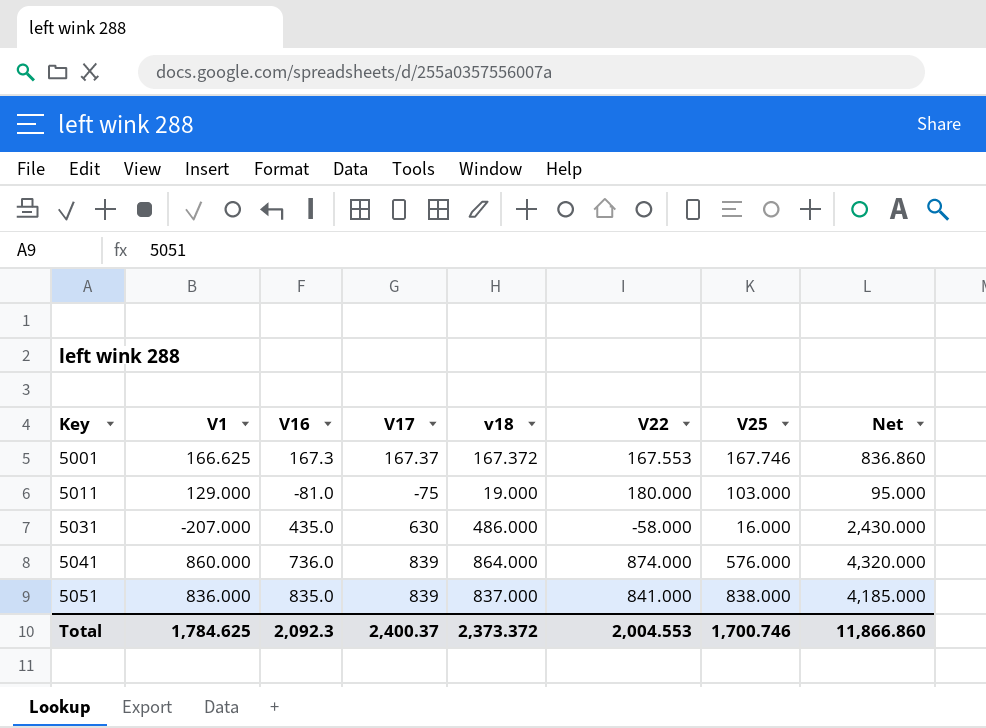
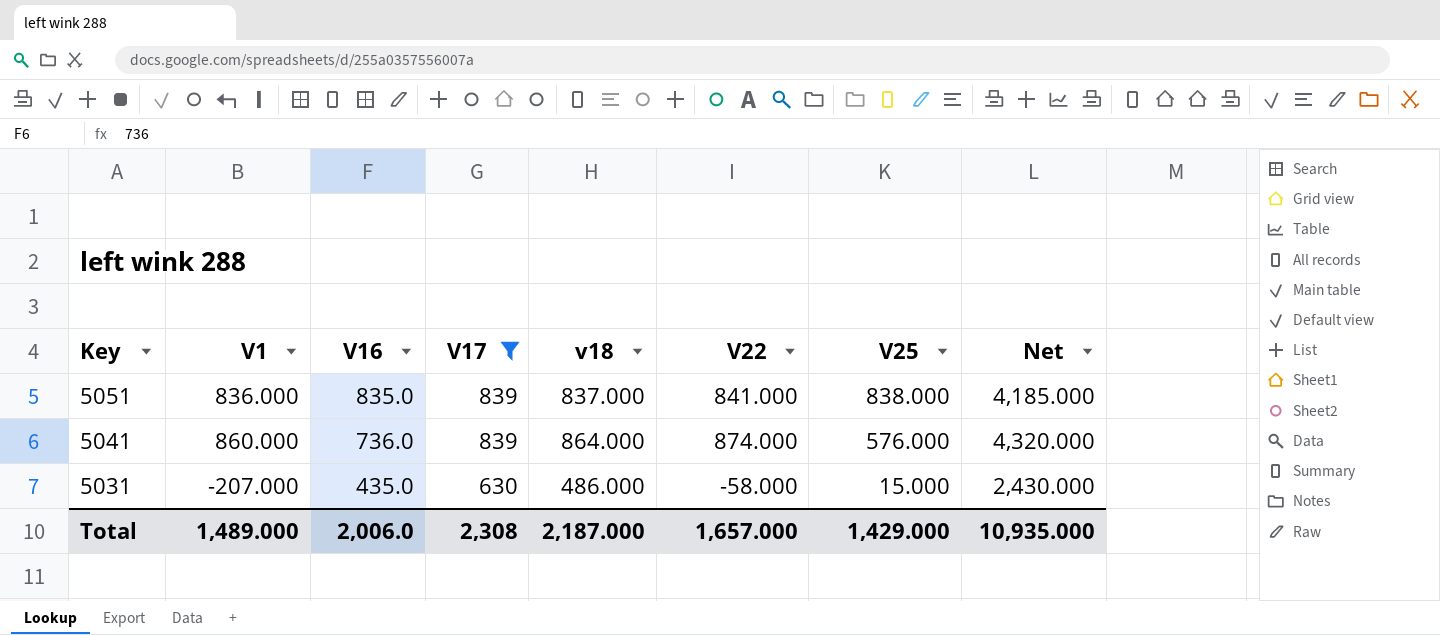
filter: none -> V17 >= 630
row order: Key ascending -> Key descending
5031 | V25: 16.000 -> 15.000
Total | V1: 1,784.625 -> 1,489.000
Total | V16: 2,092.3 -> 2,006.0
Total | V17: 2,400.37 -> 2,308
Total | v18: 2,373.372 -> 2,187.000
Total | V22: 2,004.553 -> 1,657.000
Total | V25: 1,700.746 -> 1,429.000
Total | Net: 11,866.860 -> 10,935.000

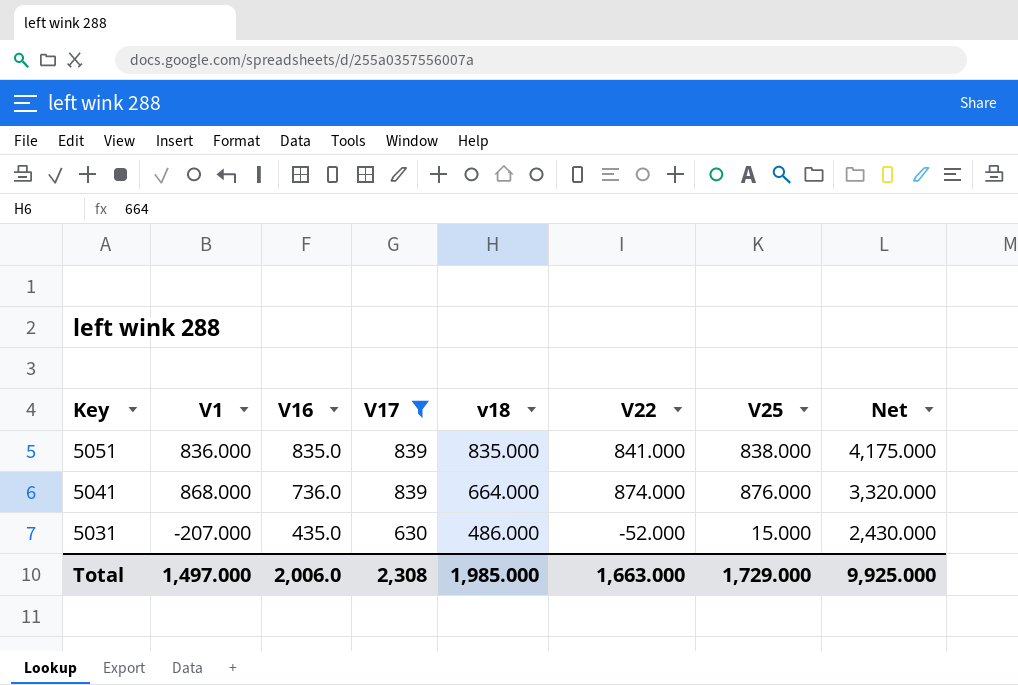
5051 | v18: 837.000 -> 835.000
5051 | Net: 4,185.000 -> 4,175.000
5041 | V1: 860.000 -> 868.000
5041 | v18: 864.000 -> 664.000
5041 | V25: 576.000 -> 876.000
5041 | Net: 4,320.000 -> 3,320.000
5031 | V22: -58.000 -> -52.000
Total | V1: 1,489.000 -> 1,497.000
Total | v18: 2,187.000 -> 1,985.000
Total | V22: 1,657.000 -> 1,663.000
Total | V25: 1,429.000 -> 1,729.000
Total | Net: 10,935.000 -> 9,925.000

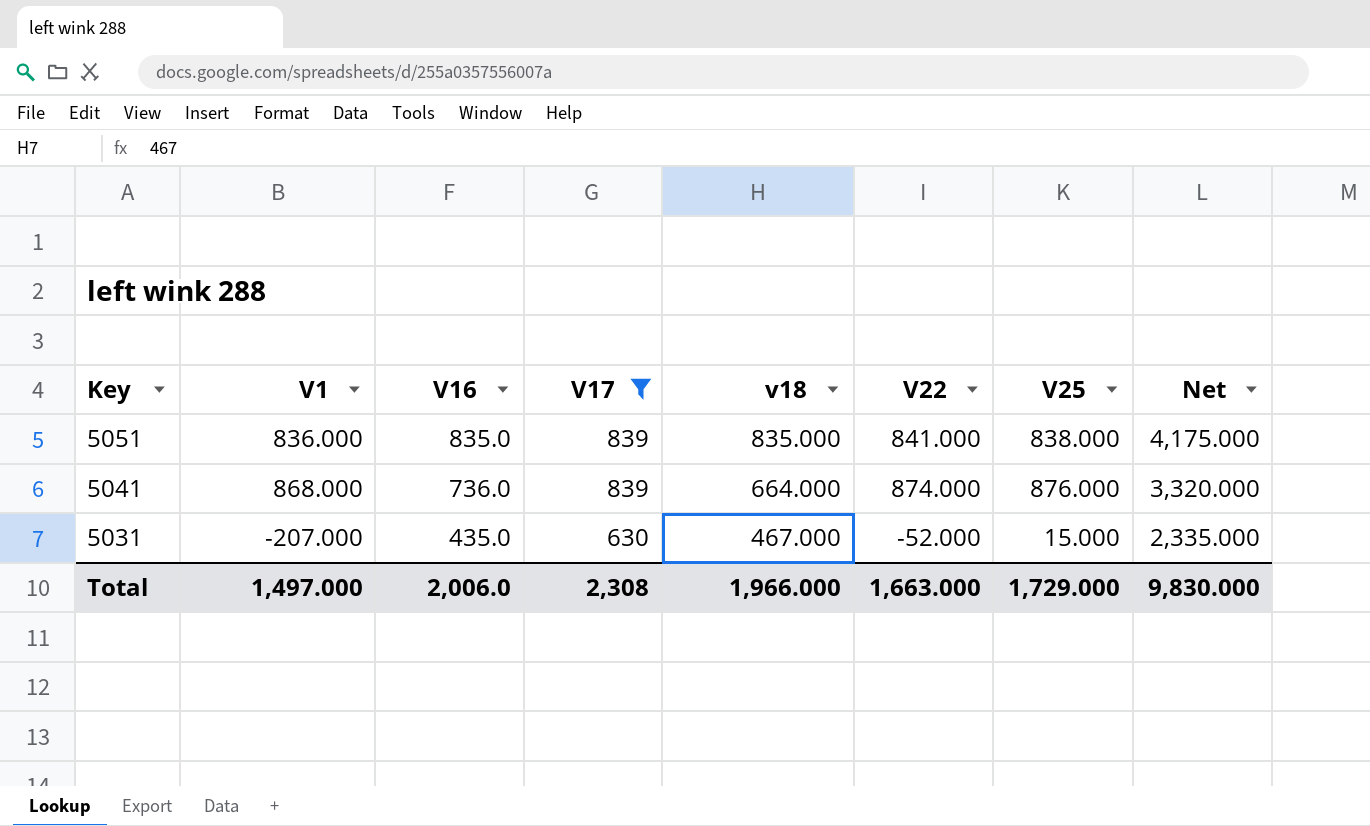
5031 | v18: 486.000 -> 467.000
5031 | Net: 2,430.000 -> 2,335.000
Total | v18: 1,985.000 -> 1,966.000
Total | Net: 9,925.000 -> 9,830.000

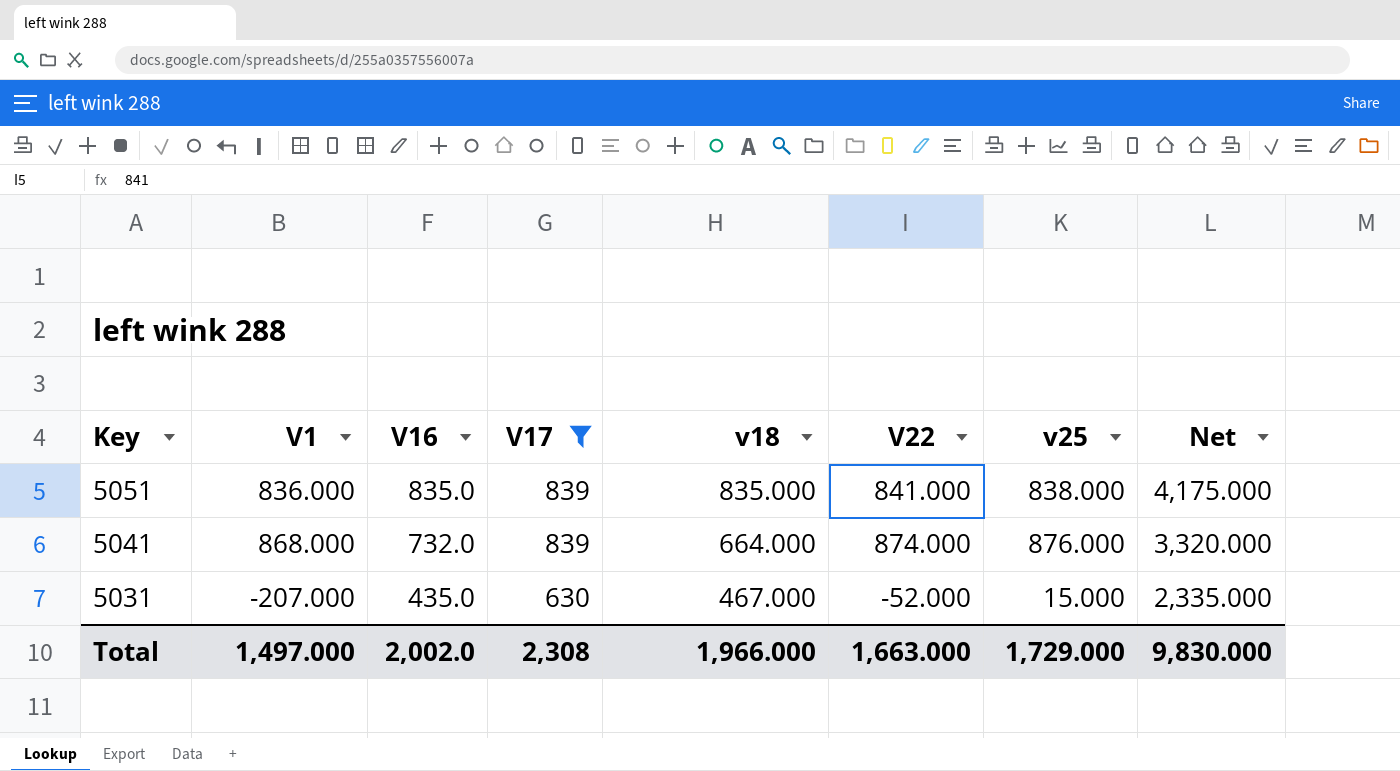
column name: V25 -> v25
5041 | V16: 736.0 -> 732.0
Total | V16: 2,006.0 -> 2,002.0

